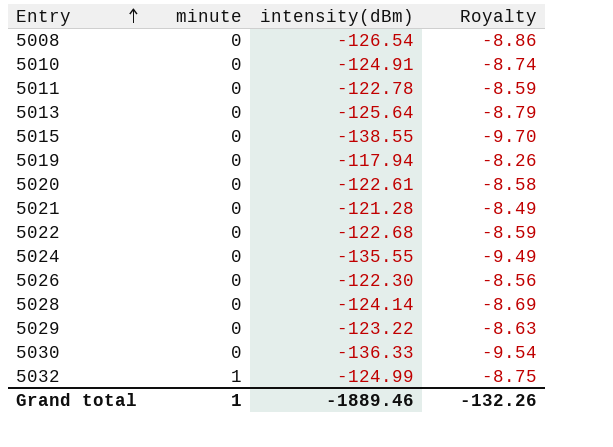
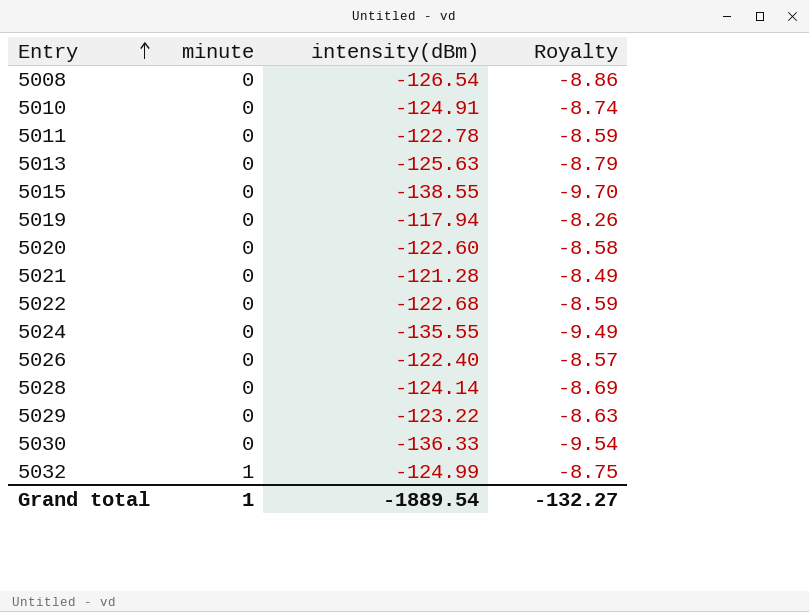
5013 | intensity(dBm): -125.64 -> -125.63
5020 | intensity(dBm): -122.61 -> -122.60
5026 | intensity(dBm): -122.30 -> -122.40
5026 | Royalty: -8.56 -> -8.57
Grand total | intensity(dBm): -1889.46 -> -1889.54
Grand total | Royalty: -132.26 -> -132.27

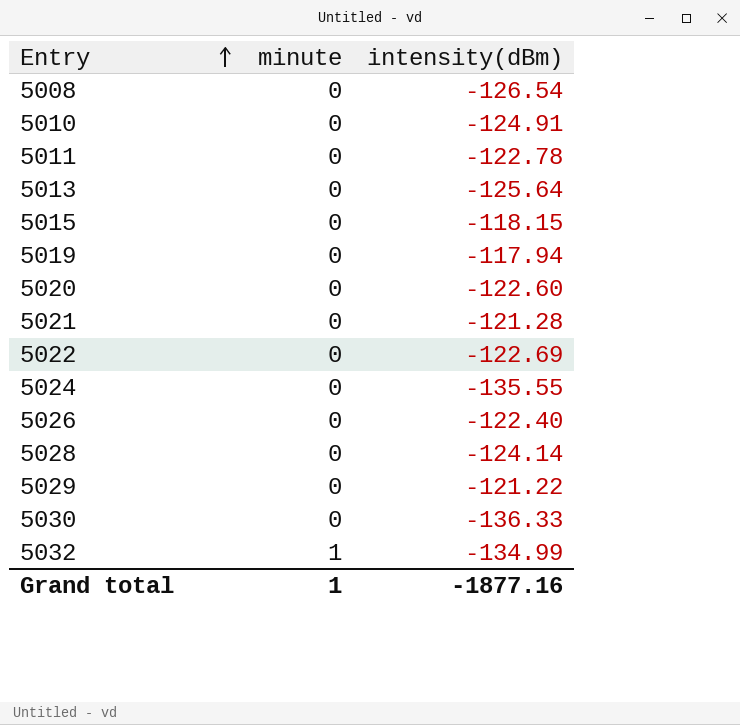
column Royalty | formula: [intensity(dBm)] * 0.07 -> none
5013 | intensity(dBm): -125.63 -> -125.64
5015 | intensity(dBm): -138.55 -> -118.15
5022 | intensity(dBm): -122.68 -> -122.69
5029 | intensity(dBm): -123.22 -> -121.22
5032 | intensity(dBm): -124.99 -> -134.99
Grand total | intensity(dBm): -1889.54 -> -1877.16

